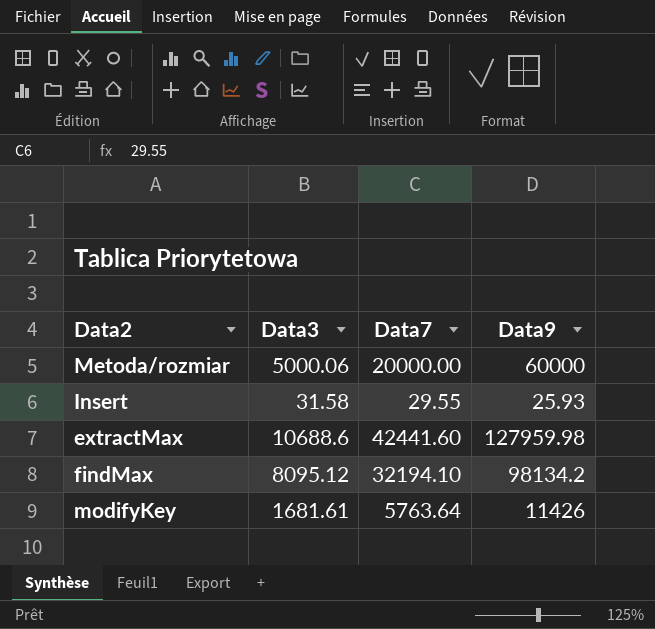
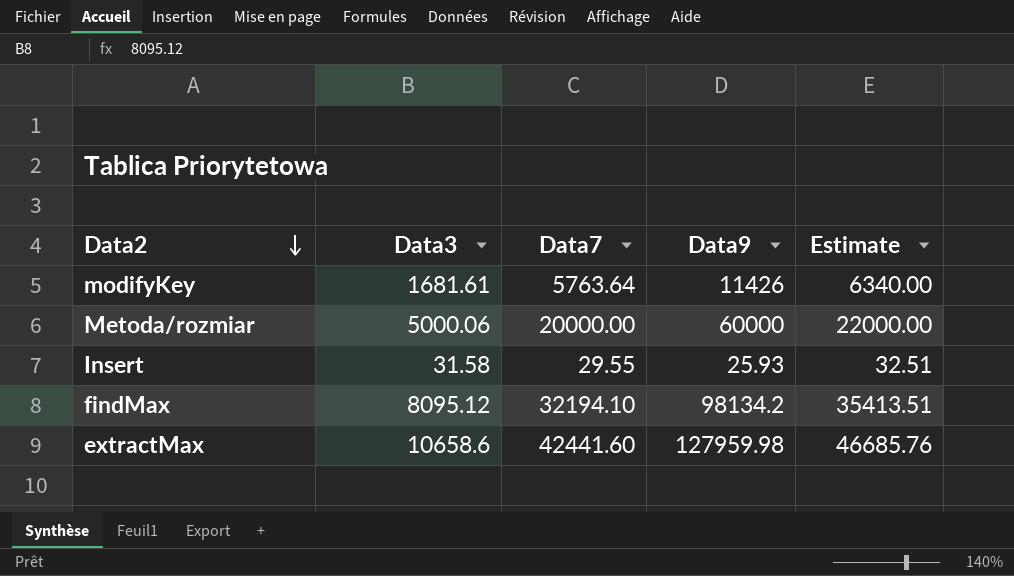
row order: none -> Data2 descending
column Estimate | formula: none -> [Data7] * 1.1
extractMax | Data3: 10688.6 -> 10658.6

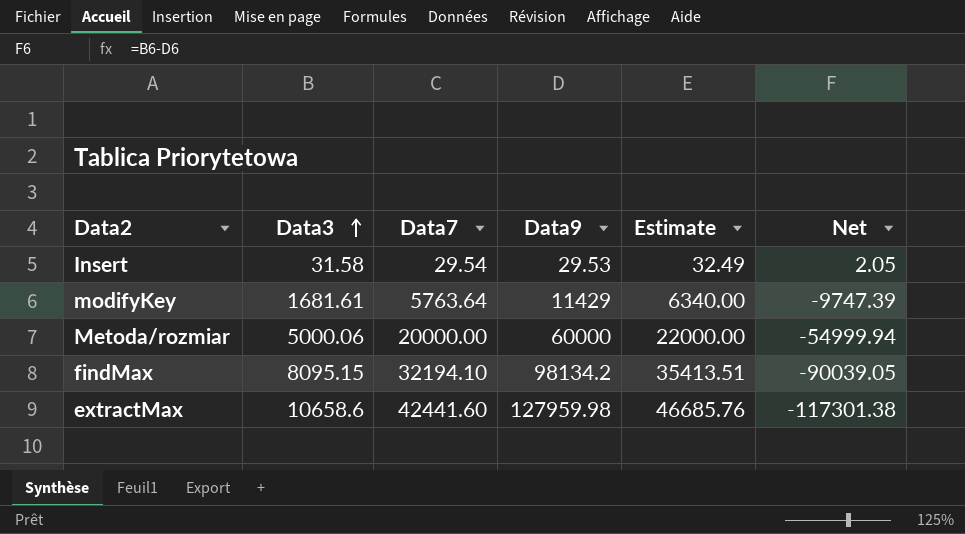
row order: Data2 descending -> Data3 ascending
column Net | formula: none -> [Data3] - [Data9]
Insert | Data7: 29.55 -> 29.54
Insert | Data9: 25.93 -> 29.53
Insert | Estimate: 32.51 -> 32.49
modifyKey | Data9: 11426 -> 11429
findMax | Data3: 8095.12 -> 8095.15

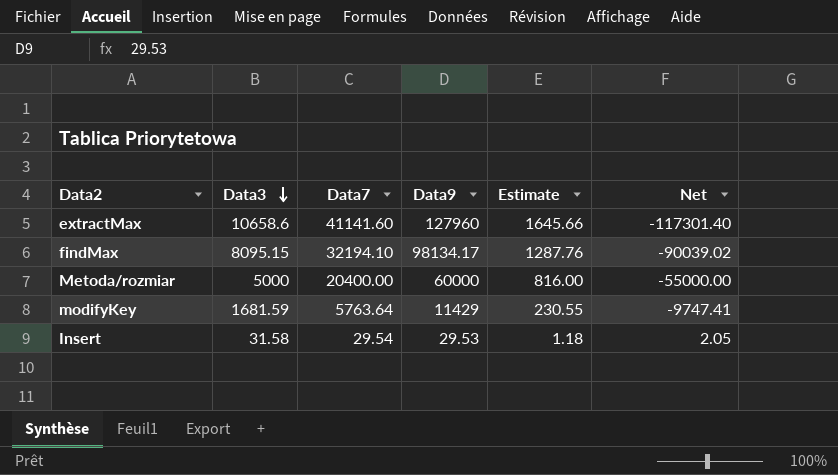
row order: Data3 ascending -> Data3 descending
column Estimate | formula: [Data7] * 1.1 -> [Data7] * 0.04
extractMax | Data7: 42441.60 -> 41141.60
extractMax | Data9: 127959.98 -> 127960
extractMax | Net: -117301.38 -> -117301.40
findMax | Data9: 98134.2 -> 98134.17
findMax | Net: -90039.05 -> -90039.02
Metoda/rozmiar | Data3: 5000.06 -> 5000
Metoda/rozmiar | Data7: 20000.00 -> 20400.00
Metoda/rozmiar | Net: -54999.94 -> -55000.00
modifyKey | Data3: 1681.61 -> 1681.59
modifyKey | Net: -9747.39 -> -9747.41

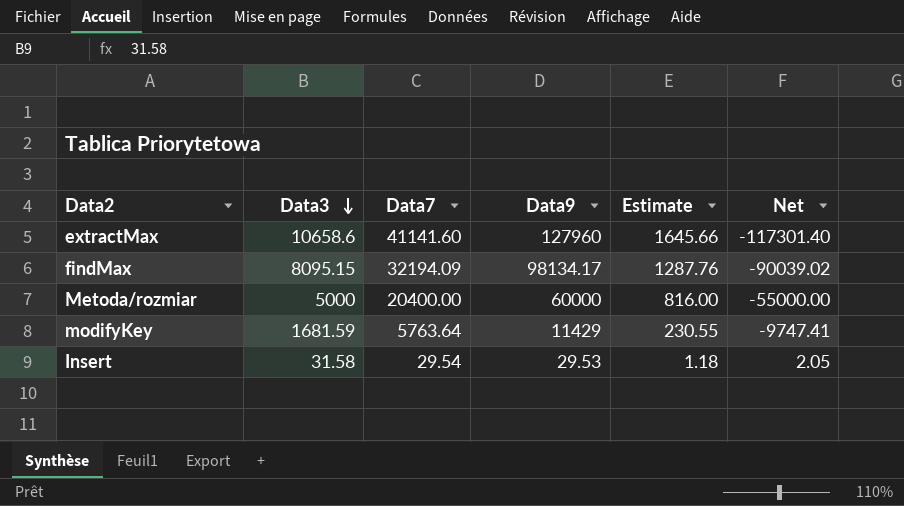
findMax | Data7: 32194.10 -> 32194.09

